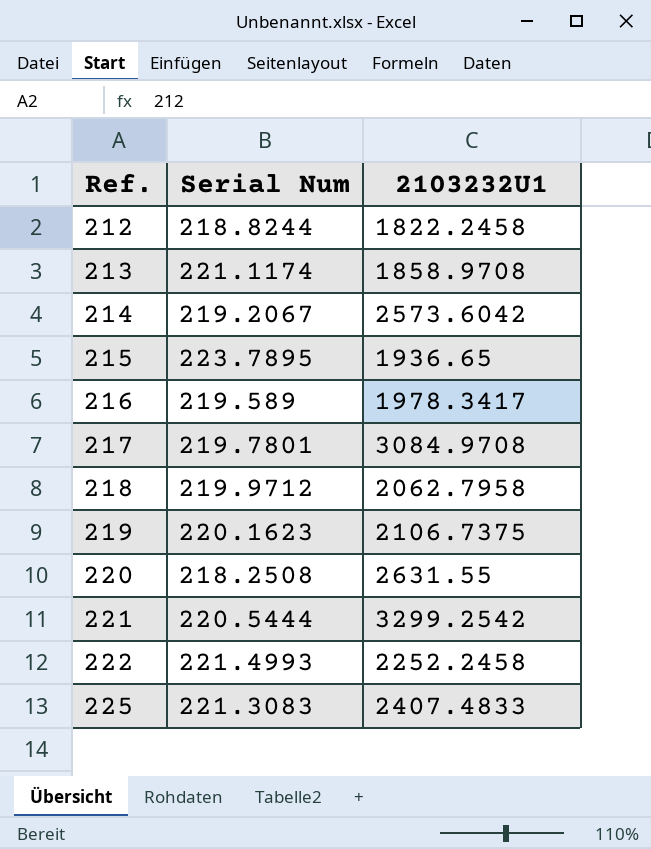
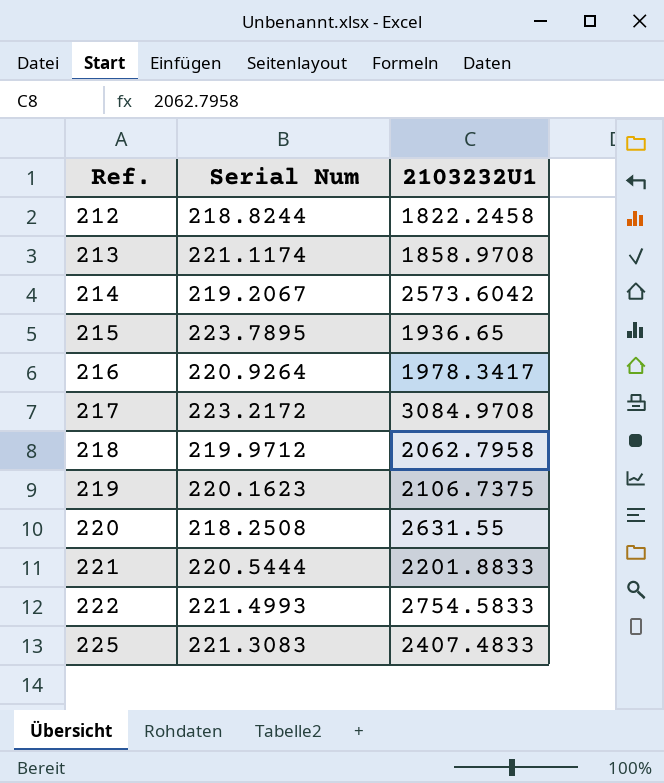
216 | Serial Num: 219.589 -> 220.9264
217 | Serial Num: 219.7801 -> 223.2172
221 | 2103232U1: 3299.2542 -> 2201.8833
222 | 2103232U1: 2252.2458 -> 2754.5833

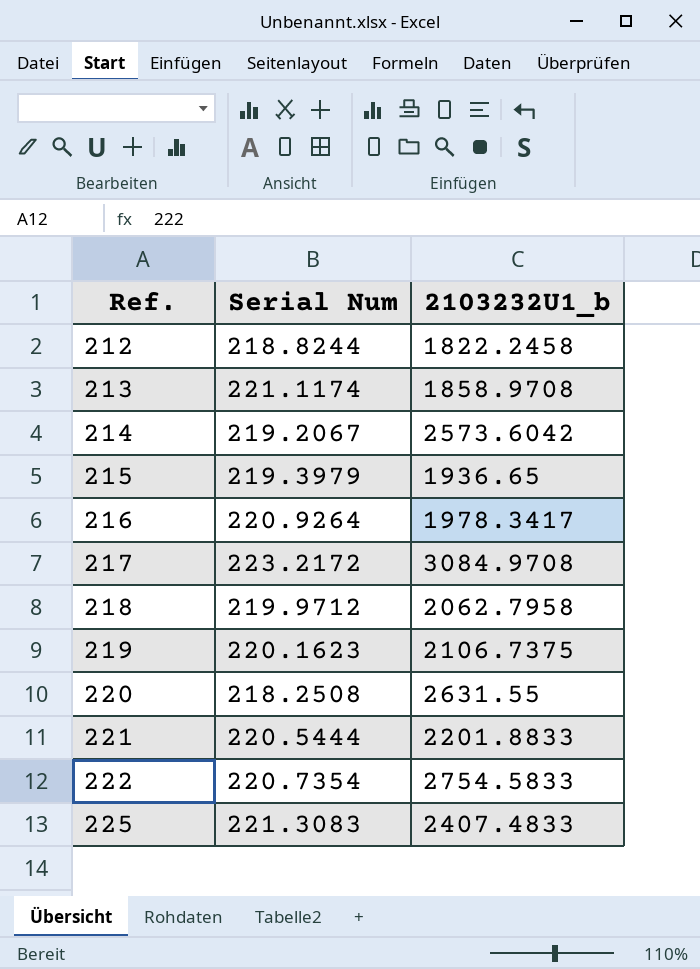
column name: 2103232U1 -> 2103232U1_b
215 | Serial Num: 223.7895 -> 219.3979
222 | Serial Num: 221.4993 -> 220.7354

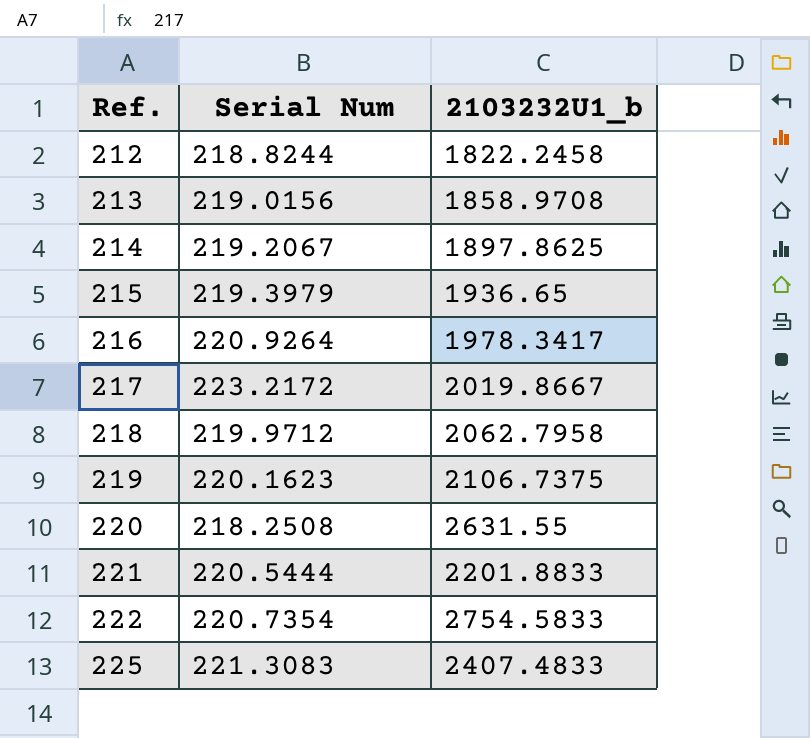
213 | Serial Num: 221.1174 -> 219.0156
214 | 2103232U1_b: 2573.6042 -> 1897.8625
217 | 2103232U1_b: 3084.9708 -> 2019.8667

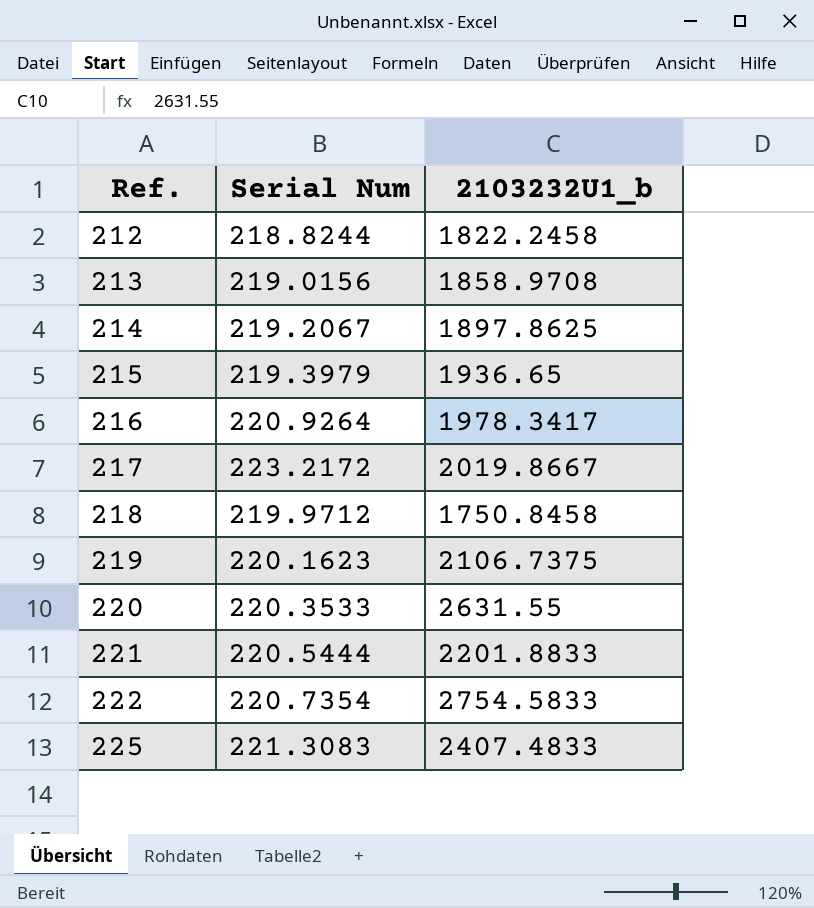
218 | 2103232U1_b: 2062.7958 -> 1750.8458
220 | Serial Num: 218.2508 -> 220.3533

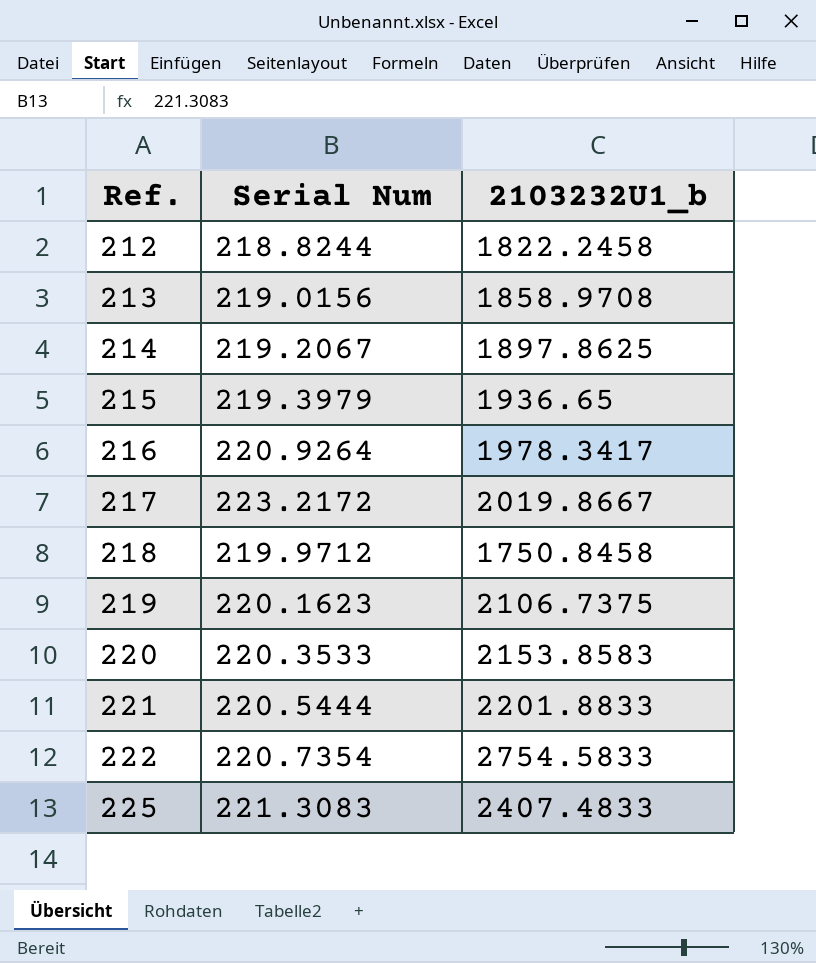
220 | 2103232U1_b: 2631.55 -> 2153.8583

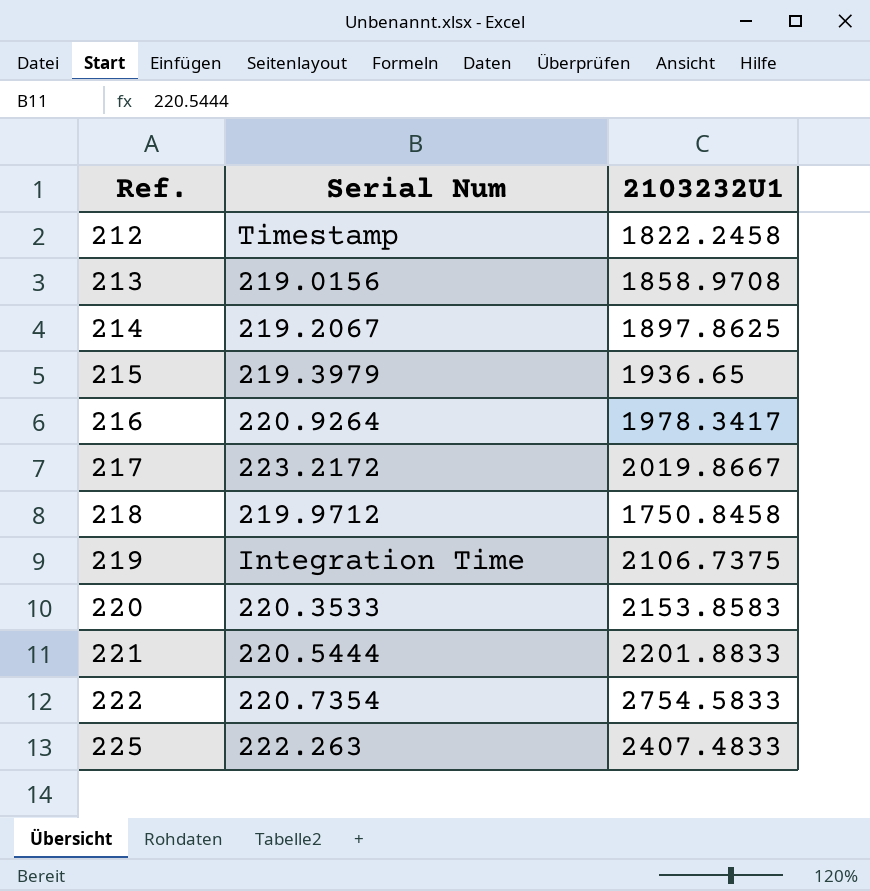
column name: 2103232U1_b -> 2103232U1
212 | Serial Num: 218.8244 -> Timestamp
219 | Serial Num: 220.1623 -> Integration Time
225 | Serial Num: 221.3083 -> 222.263

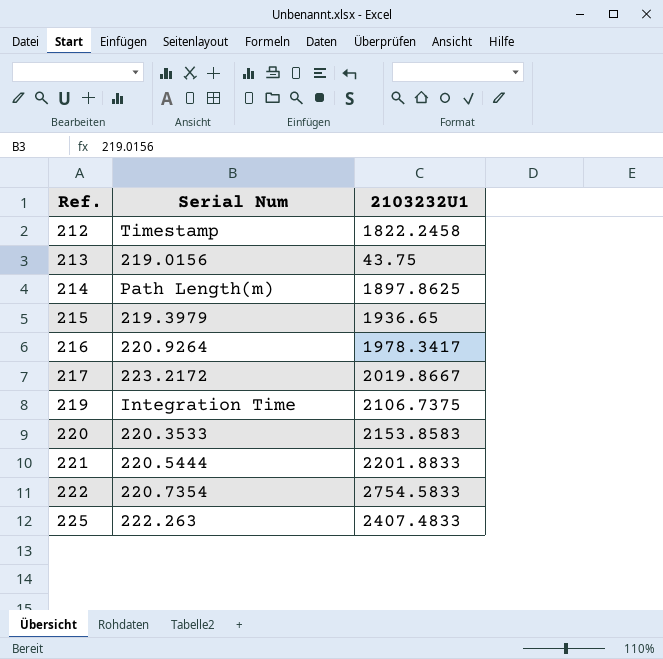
row 218: 219.9712 | 1750.8458 -> none
213 | 2103232U1: 1858.9708 -> 43.75
214 | Serial Num: 219.2067 -> Path Length(m)

